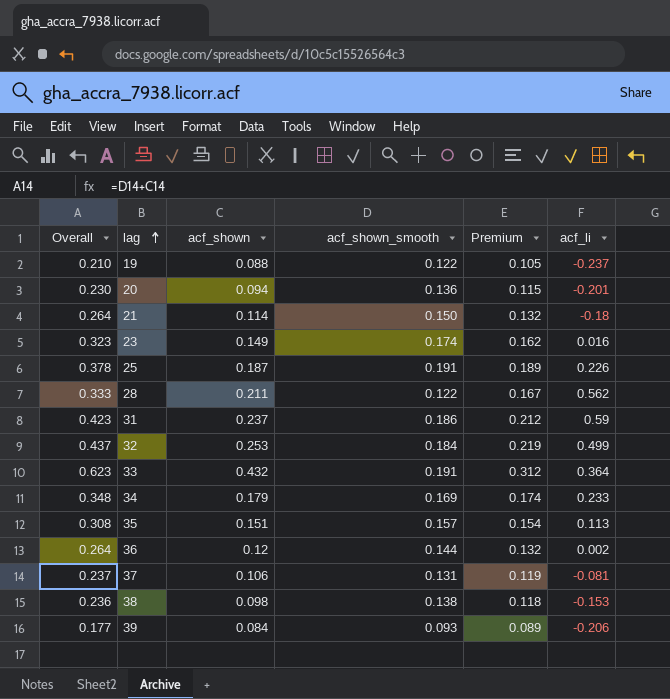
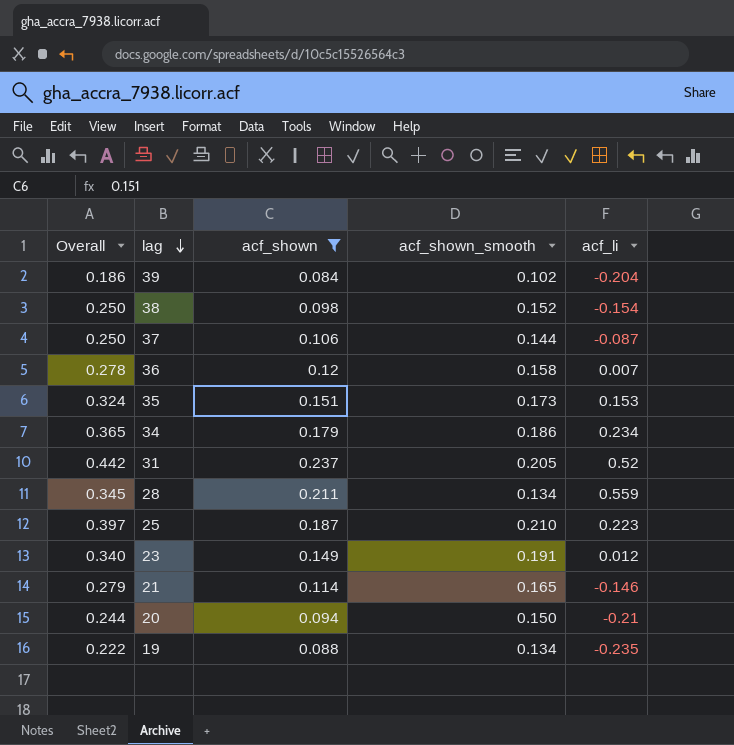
filter: none -> acf_shown <= 0.237
row order: lag ascending -> lag descending
column Premium | formula: [Overall] * 0.5 -> none
39 | Overall: 0.177 -> 0.186
39 | acf_shown_smooth: 0.093 -> 0.102
39 | acf_li: -0.206 -> -0.204
38 | Overall: 0.236 -> 0.250
38 | acf_shown_smooth: 0.138 -> 0.152
38 | acf_li: -0.153 -> -0.154
37 | Overall: 0.237 -> 0.250
37 | acf_shown_smooth: 0.131 -> 0.144
37 | acf_li: -0.081 -> -0.087
36 | Overall: 0.264 -> 0.278
36 | acf_shown_smooth: 0.144 -> 0.158
36 | acf_li: 0.002 -> 0.007
35 | Overall: 0.308 -> 0.324
35 | acf_shown_smooth: 0.157 -> 0.173
35 | acf_li: 0.113 -> 0.153
34 | Overall: 0.348 -> 0.365
34 | acf_shown_smooth: 0.169 -> 0.186
34 | acf_li: 0.233 -> 0.234
31 | Overall: 0.423 -> 0.442
31 | acf_shown_smooth: 0.186 -> 0.205
31 | acf_li: 0.59 -> 0.52
28 | Overall: 0.333 -> 0.345
28 | acf_shown_smooth: 0.122 -> 0.134
28 | acf_li: 0.562 -> 0.559
25 | Overall: 0.378 -> 0.397
25 | acf_shown_smooth: 0.191 -> 0.210
25 | acf_li: 0.226 -> 0.223
23 | Overall: 0.323 -> 0.340
23 | acf_shown_smooth: 0.174 -> 0.191
23 | acf_li: 0.016 -> 0.012
21 | Overall: 0.264 -> 0.279
21 | acf_shown_smooth: 0.150 -> 0.165
21 | acf_li: -0.18 -> -0.146
20 | Overall: 0.230 -> 0.244
20 | acf_shown_smooth: 0.136 -> 0.150
20 | acf_li: -0.201 -> -0.21
19 | Overall: 0.210 -> 0.222
19 | acf_shown_smooth: 0.122 -> 0.134
19 | acf_li: -0.237 -> -0.235

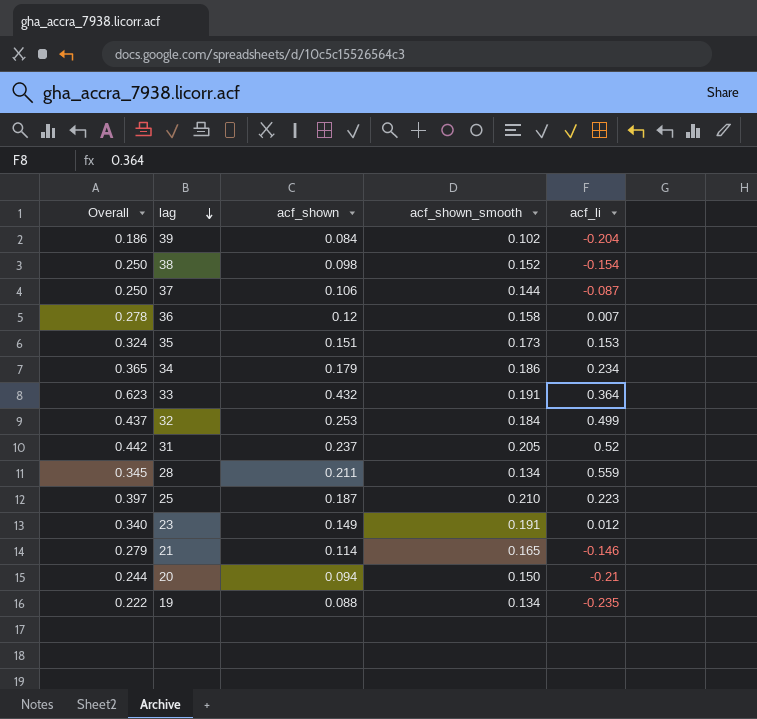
filter: acf_shown <= 0.237 -> none

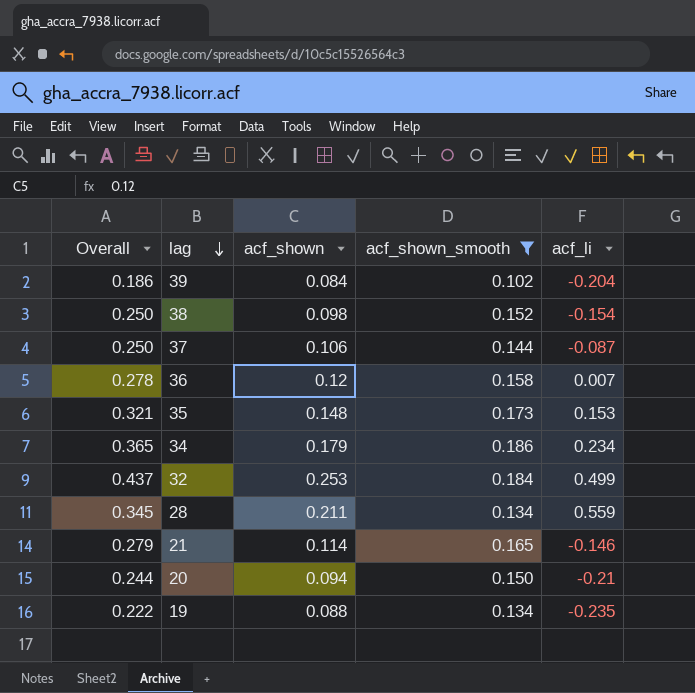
filter: none -> acf_shown_smooth <= 0.186
35 | Overall: 0.324 -> 0.321
35 | acf_shown: 0.151 -> 0.148

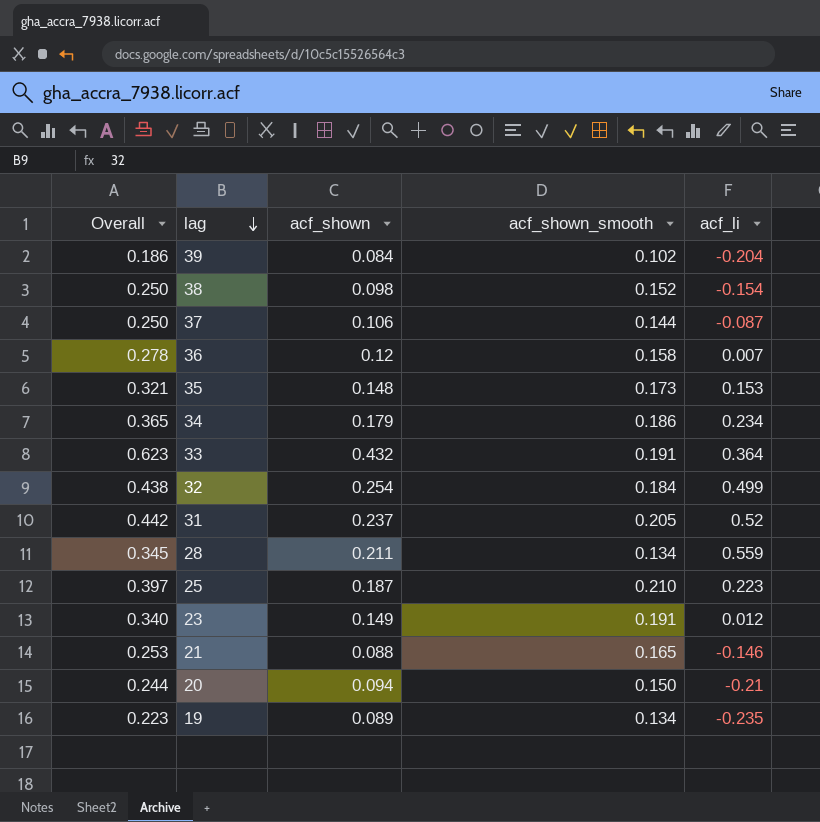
filter: acf_shown_smooth <= 0.186 -> none
32 | Overall: 0.437 -> 0.438
32 | acf_shown: 0.253 -> 0.254
21 | Overall: 0.279 -> 0.253
21 | acf_shown: 0.114 -> 0.088
19 | Overall: 0.222 -> 0.223
19 | acf_shown: 0.088 -> 0.089

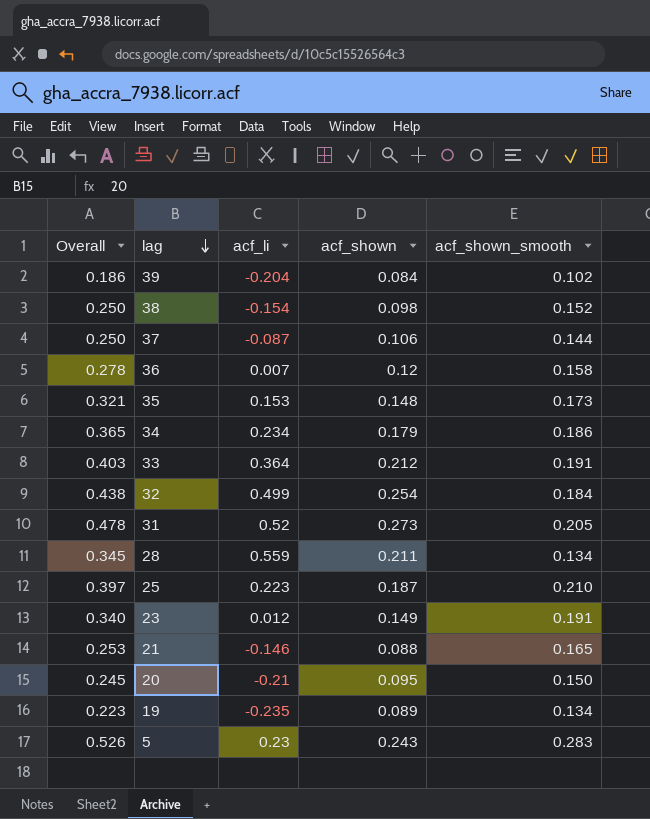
column acf_li | position: 5 -> 3
33 | Overall: 0.623 -> 0.403
33 | acf_shown: 0.432 -> 0.212
31 | Overall: 0.442 -> 0.478
31 | acf_shown: 0.237 -> 0.273
20 | Overall: 0.244 -> 0.245
20 | acf_shown: 0.094 -> 0.095
row 5: none -> 0.526 | 0.23 | 0.243 | 0.283

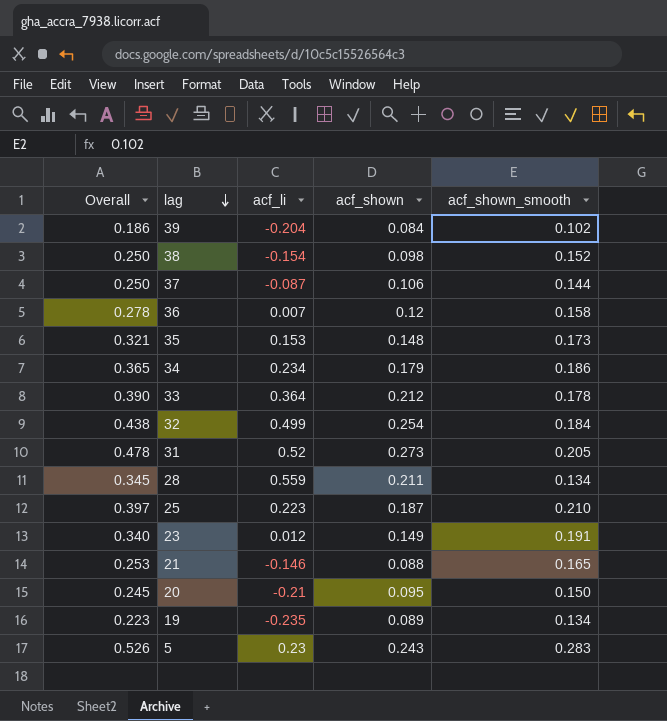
33 | Overall: 0.403 -> 0.390
33 | acf_shown_smooth: 0.191 -> 0.178

